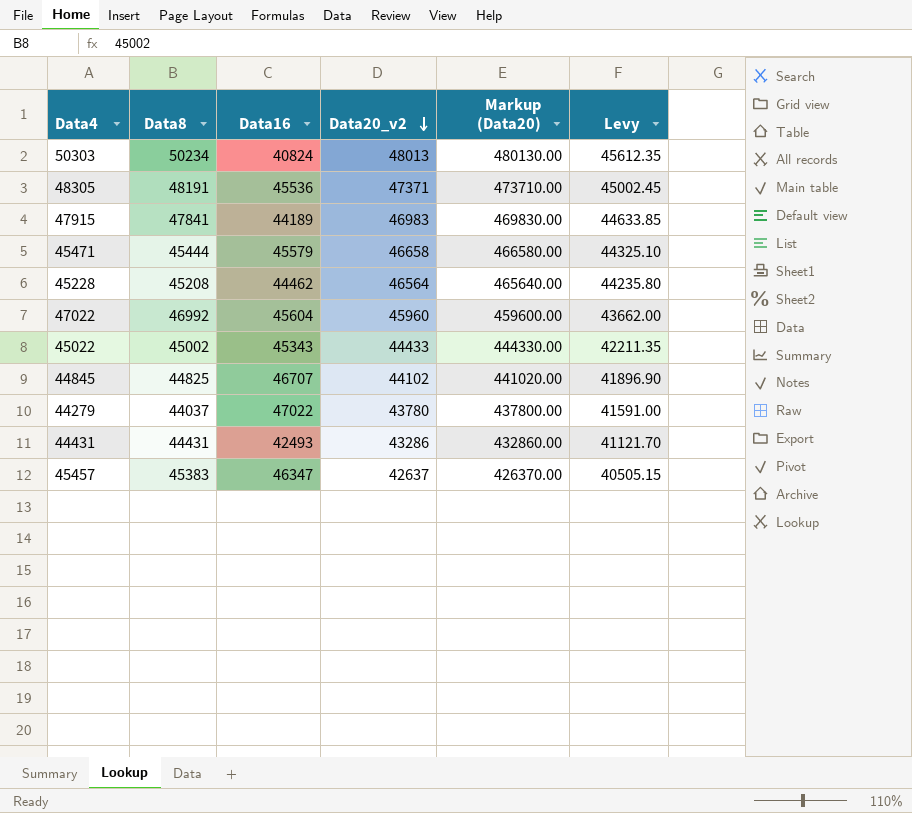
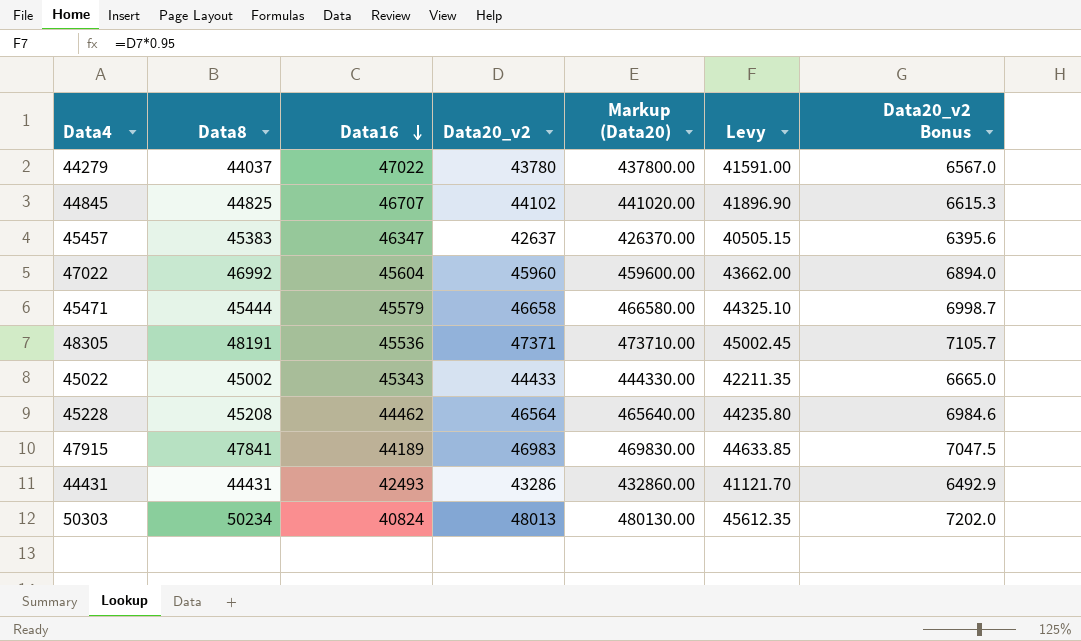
row order: Data20_v2 descending -> Data16 descending
column Data20_v2 Bonus | formula: none -> [Data20_v2] * 0.15

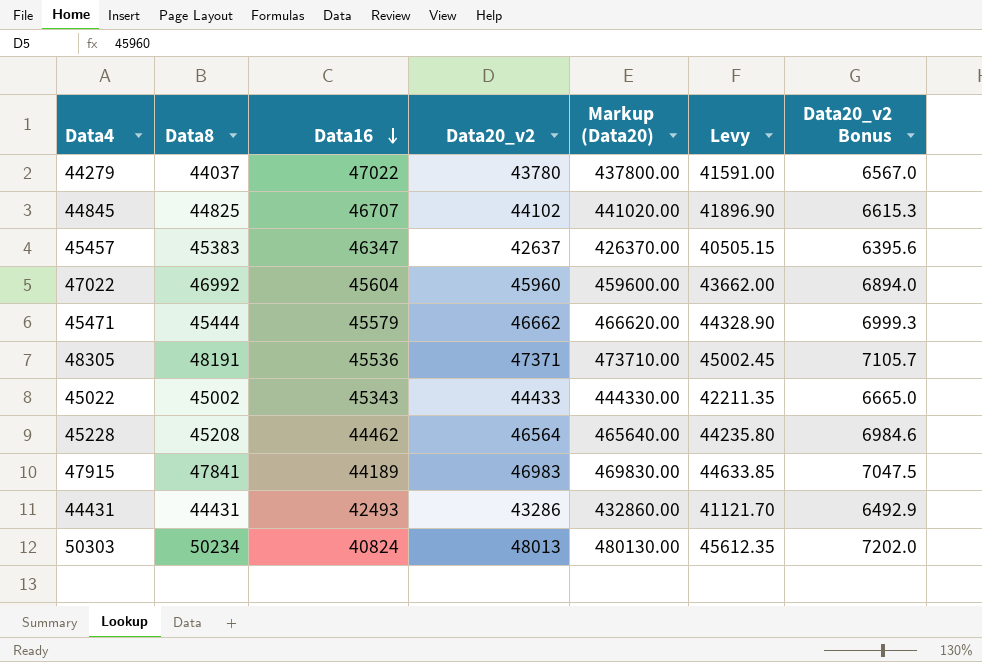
45471 | Data20_v2: 46658 -> 46662
45471 | Markup (Data20): 466580.00 -> 466620.00
45471 | Levy: 44325.10 -> 44328.90
45471 | Data20_v2 Bonus: 6998.7 -> 6999.3

